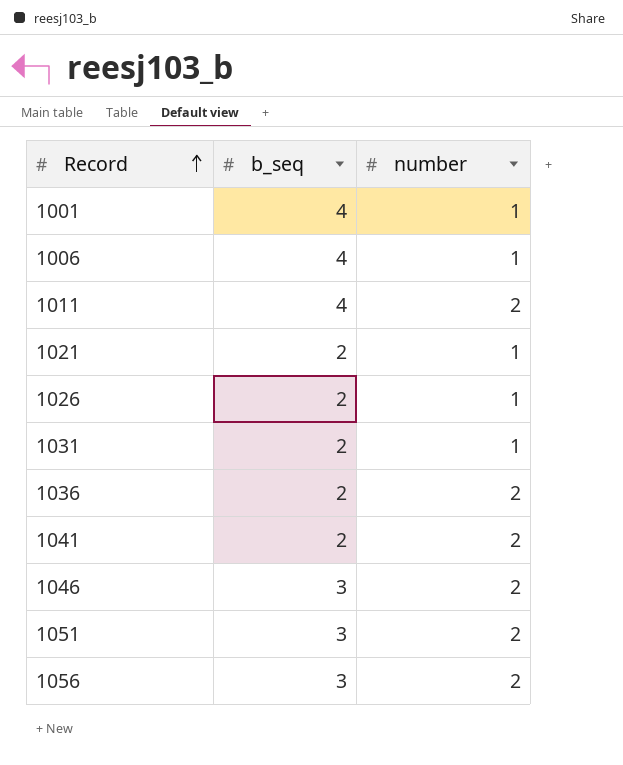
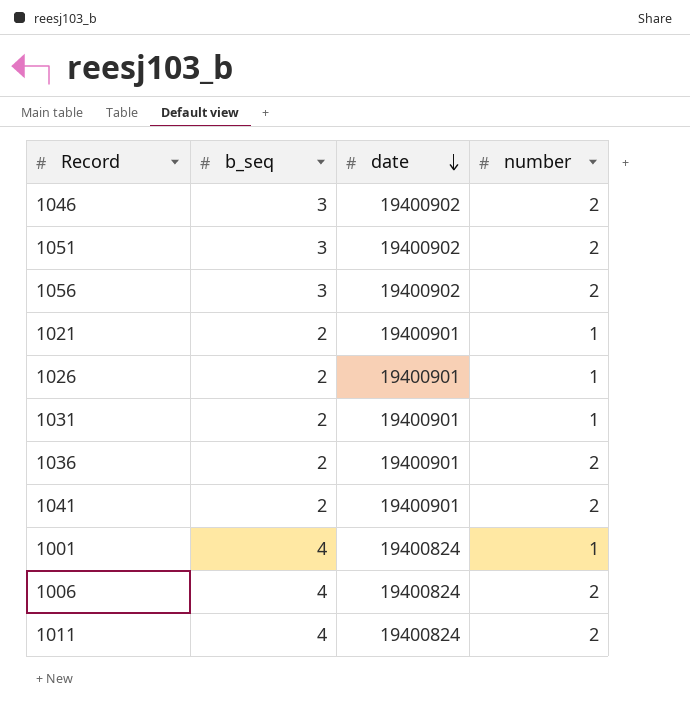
row order: Record ascending -> date descending
column date | position: none -> 3
1006 | number: 1 -> 2

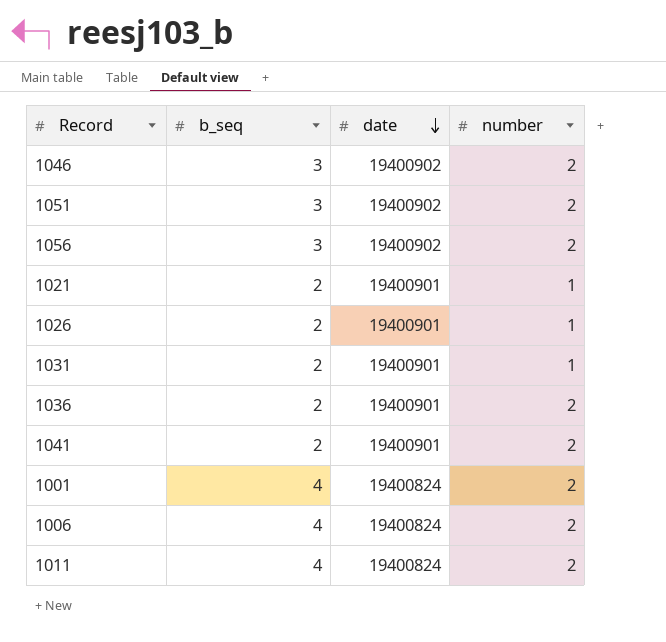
1001 | number: 1 -> 2

